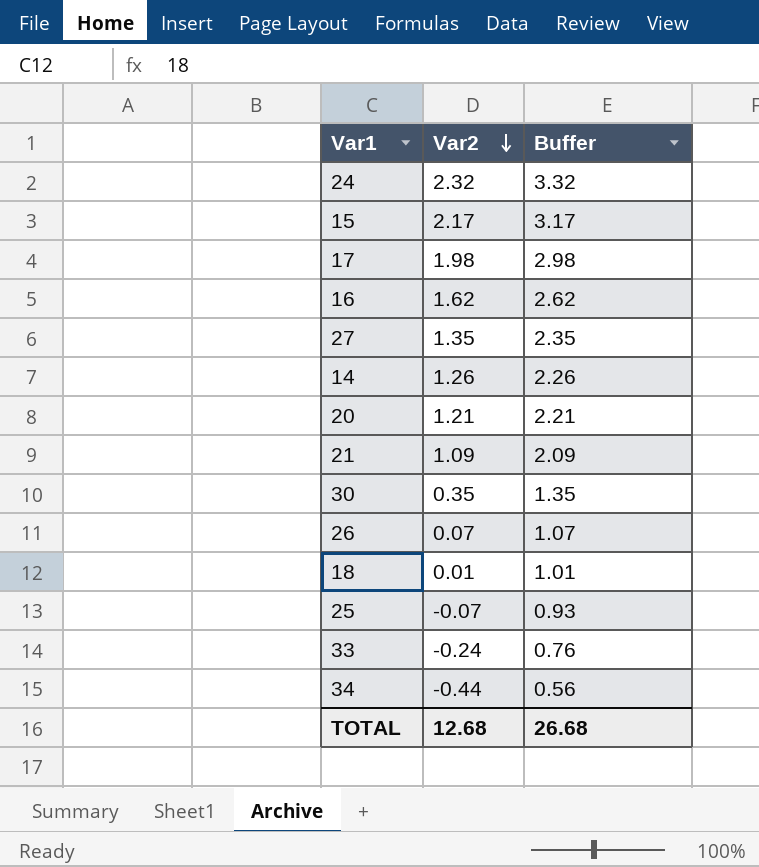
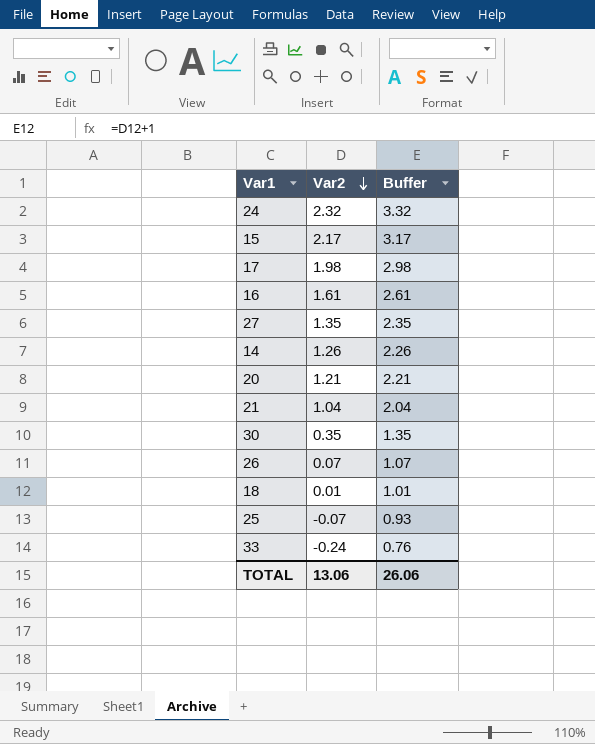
row 34: -0.44 | 0.56 -> none
16 | Var2: 1.62 -> 1.61
16 | Buffer: 2.62 -> 2.61
21 | Var2: 1.09 -> 1.04
21 | Buffer: 2.09 -> 2.04
TOTAL | Var2: 12.68 -> 13.06
TOTAL | Buffer: 26.68 -> 26.06

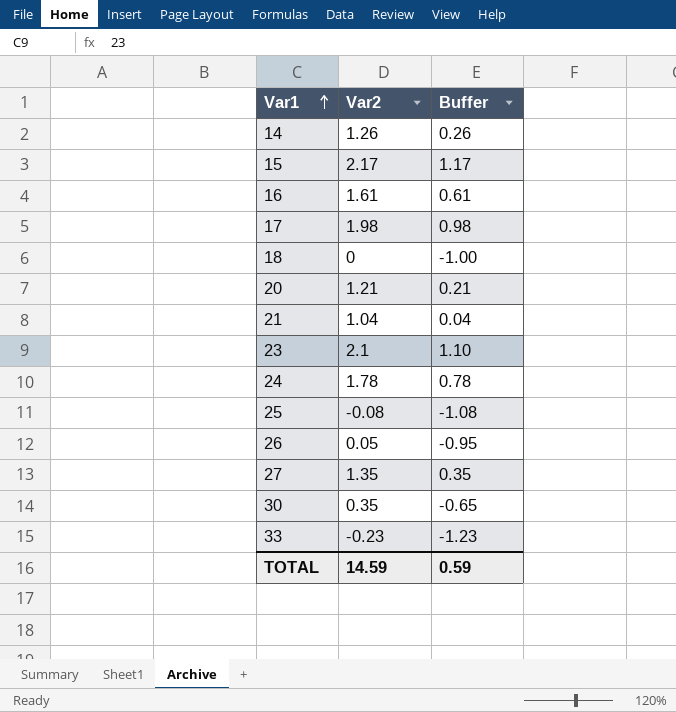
row order: Var2 descending -> Var1 ascending
column Buffer | formula: [Var2] + 1 -> [Var2] - 1
18 | Var2: 0.01 -> 0
row 23: none -> 2.1 | 1.10
24 | Var2: 2.32 -> 1.78
25 | Var2: -0.07 -> -0.08
26 | Var2: 0.07 -> 0.05
33 | Var2: -0.24 -> -0.23
TOTAL | Var2: 13.06 -> 14.59
TOTAL | Buffer: 26.06 -> 0.59

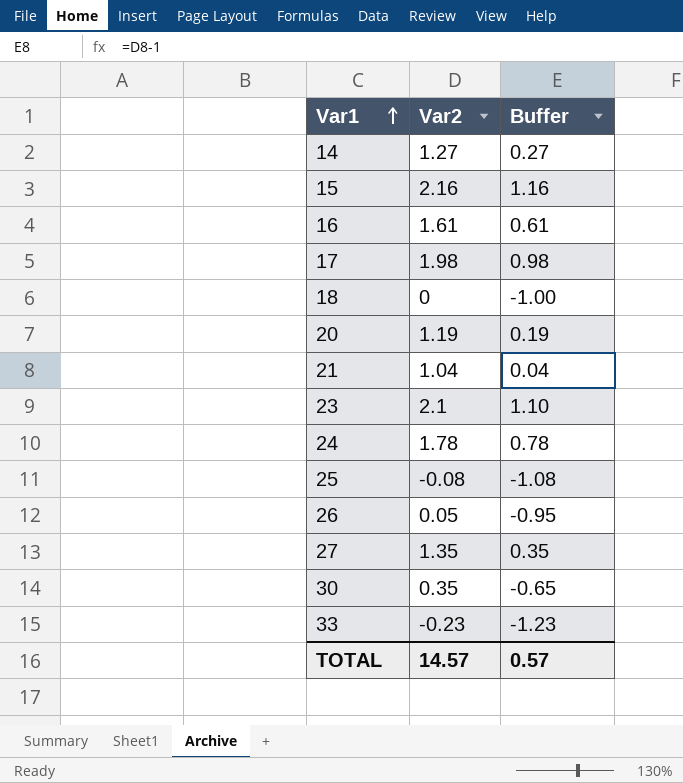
14 | Var2: 1.26 -> 1.27
14 | Buffer: 0.26 -> 0.27
15 | Var2: 2.17 -> 2.16
15 | Buffer: 1.17 -> 1.16
20 | Var2: 1.21 -> 1.19
20 | Buffer: 0.21 -> 0.19
TOTAL | Var2: 14.59 -> 14.57
TOTAL | Buffer: 0.59 -> 0.57

